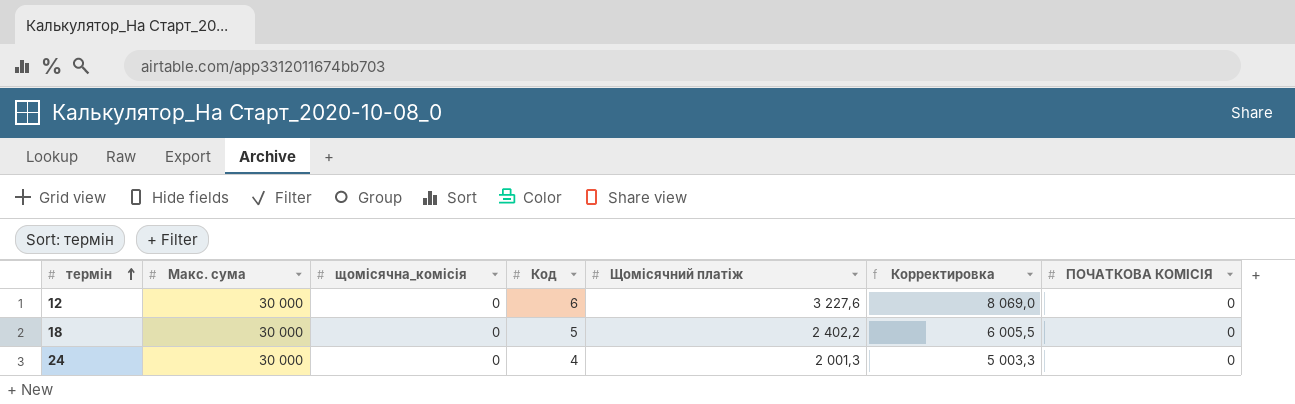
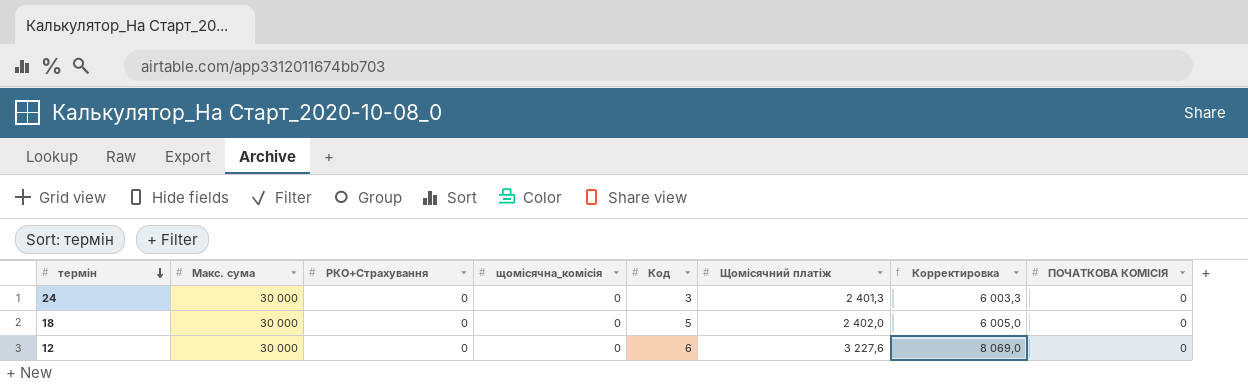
row order: термін ascending -> термін descending
column РКО+Страхування | position: none -> 3
24 | Код: 4 -> 3
24 | Щомісячний платіж: 2 001,3 -> 2 401,3
24 | Корректировка: 5 003,3 -> 6 003,3
18 | Щомісячний платіж: 2 402,2 -> 2 402,0
18 | Корректировка: 6 005,5 -> 6 005,0

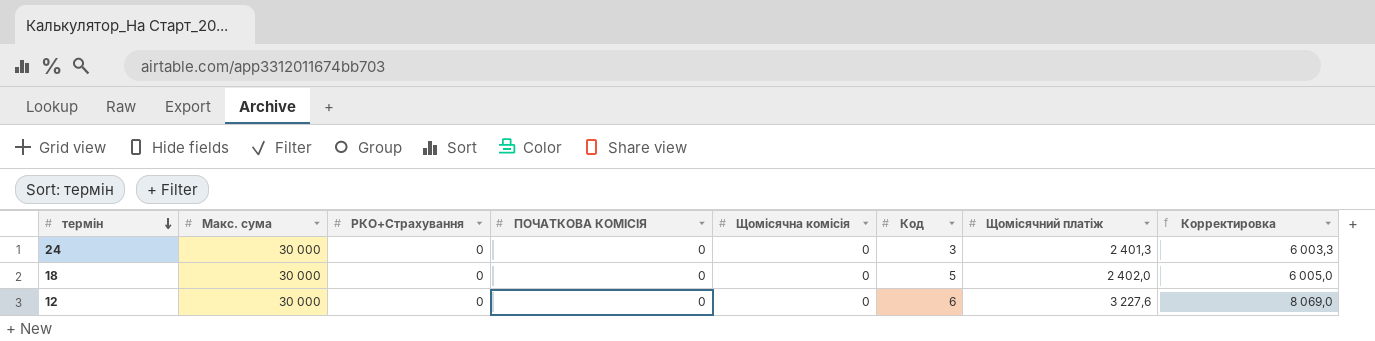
column ПОЧАТКОВА КОМІСІЯ | position: 8 -> 4
column name: щомісячна_комісія -> Щомісячна комісія

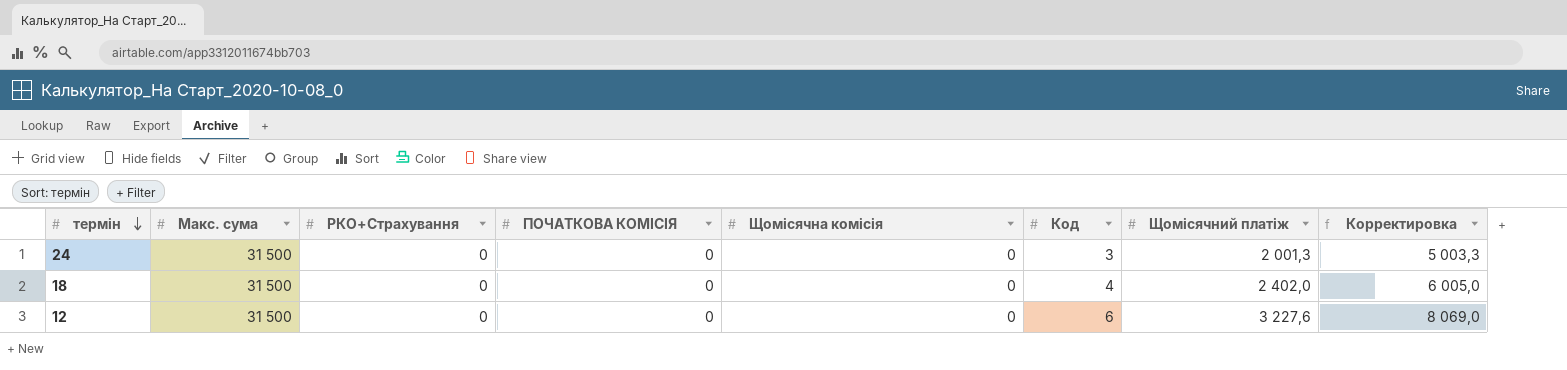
24 | Макс. сума: 30 000 -> 31 500
24 | Щомісячний платіж: 2 401,3 -> 2 001,3
24 | Корректировка: 6 003,3 -> 5 003,3
18 | Макс. сума: 30 000 -> 31 500
18 | Код: 5 -> 4
12 | Макс. сума: 30 000 -> 31 500

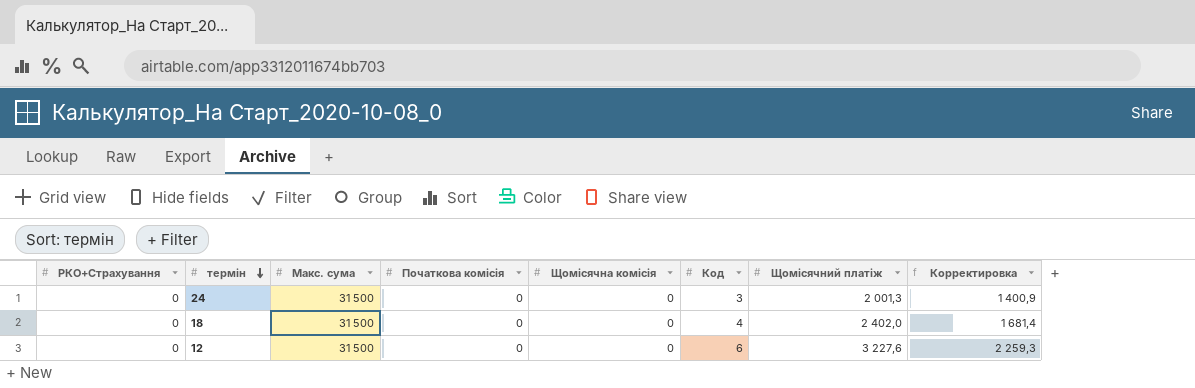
column РКО+Страхування | position: 3 -> 1
column name: ПОЧАТКОВА КОМІСІЯ -> Початкова комісія
column Корректировка | formula: [Щомісячний платіж] * 2,5 -> [Щомісячний платіж] * 0,7

